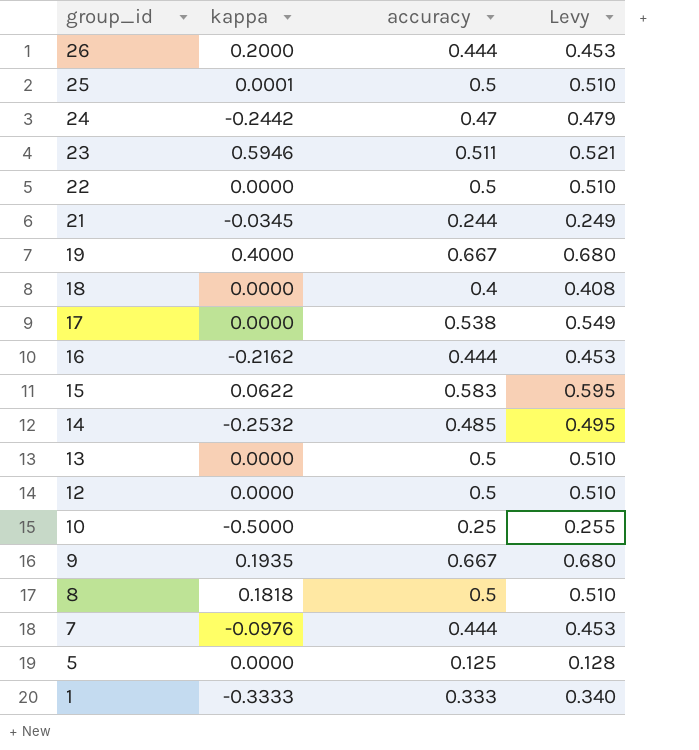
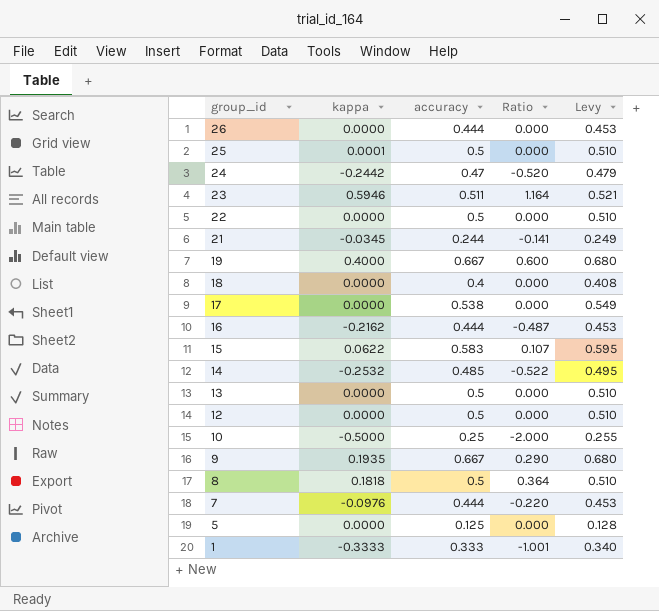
column Ratio | formula: none -> [kappa] / [accuracy]
26 | kappa: 0.2000 -> 0.0000

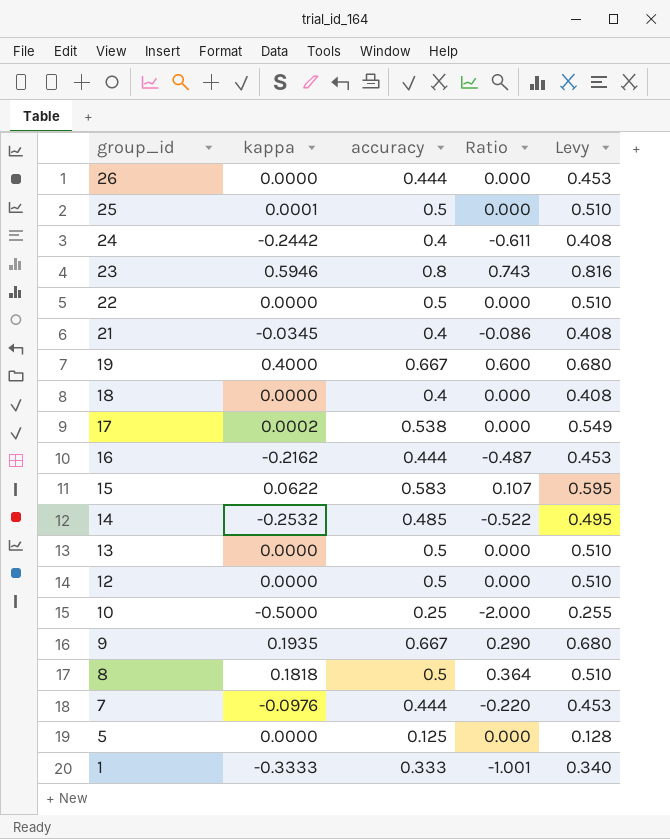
24 | accuracy: 0.47 -> 0.4
24 | Ratio: -0.520 -> -0.611
24 | Levy: 0.479 -> 0.408
23 | accuracy: 0.511 -> 0.8
23 | Ratio: 1.164 -> 0.743
23 | Levy: 0.521 -> 0.816
21 | accuracy: 0.244 -> 0.4
21 | Ratio: -0.141 -> -0.086
21 | Levy: 0.249 -> 0.408
17 | kappa: 0.0000 -> 0.0002

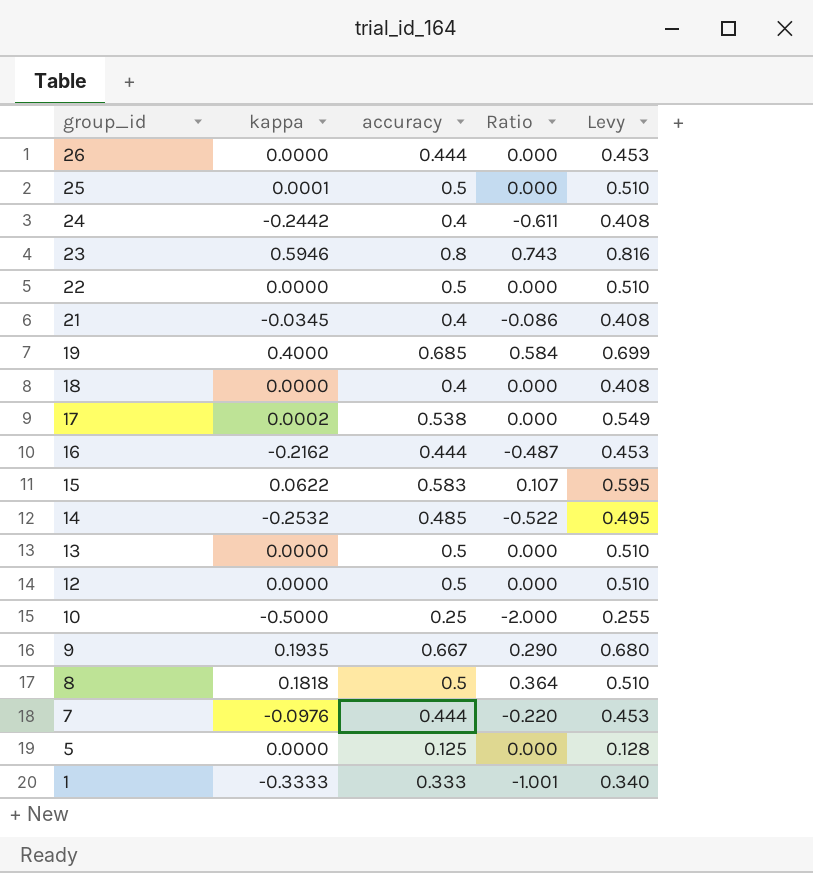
19 | accuracy: 0.667 -> 0.685
19 | Ratio: 0.600 -> 0.584
19 | Levy: 0.680 -> 0.699

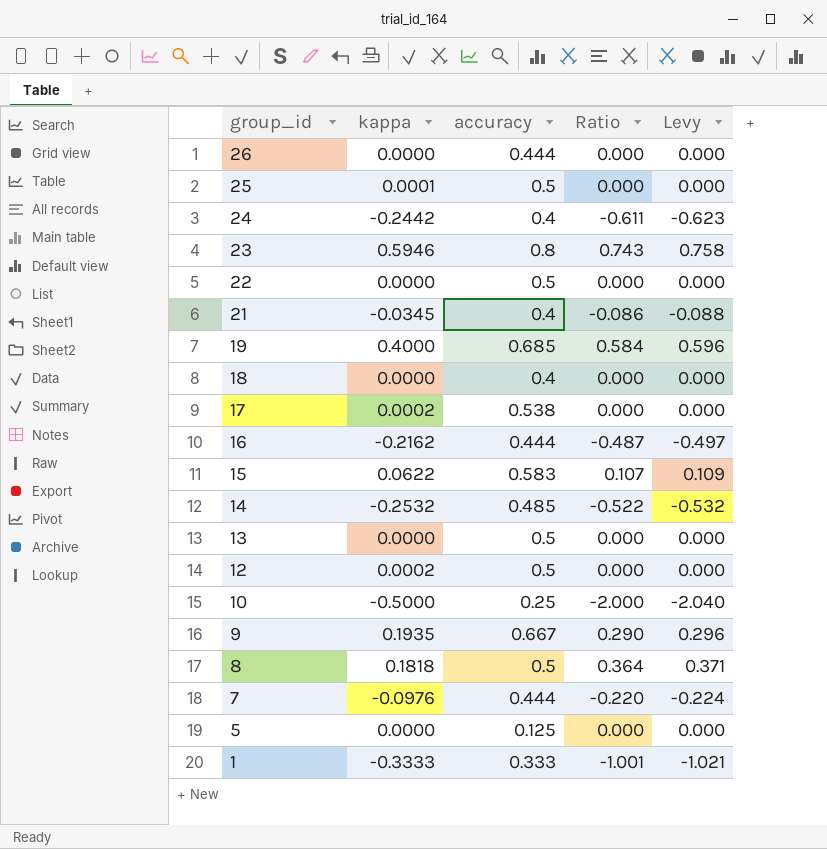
column Levy | formula: [accuracy] * 1.02 -> [Ratio] * 1.02
12 | kappa: 0.0000 -> 0.0002

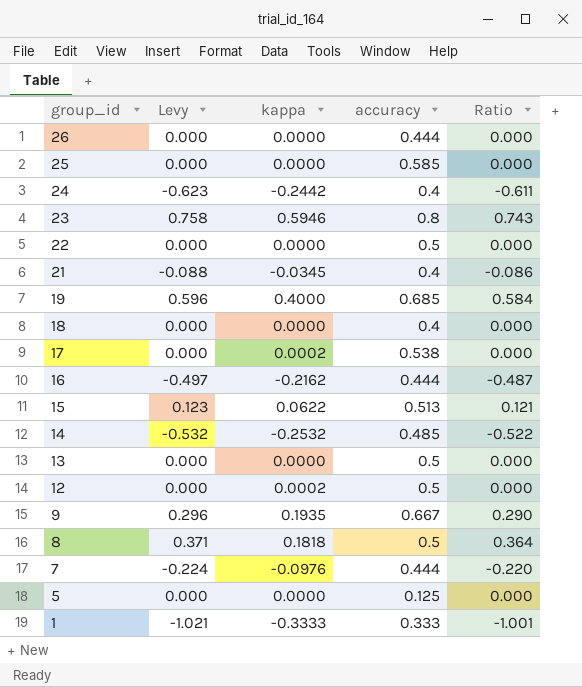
column Levy | position: 5 -> 2
row 10: -0.5000 | 0.25 | -2.000 | -2.040 -> none
25 | kappa: 0.0001 -> 0.0000
25 | accuracy: 0.5 -> 0.585
15 | Levy: 0.109 -> 0.123
15 | accuracy: 0.583 -> 0.513
15 | Ratio: 0.107 -> 0.121

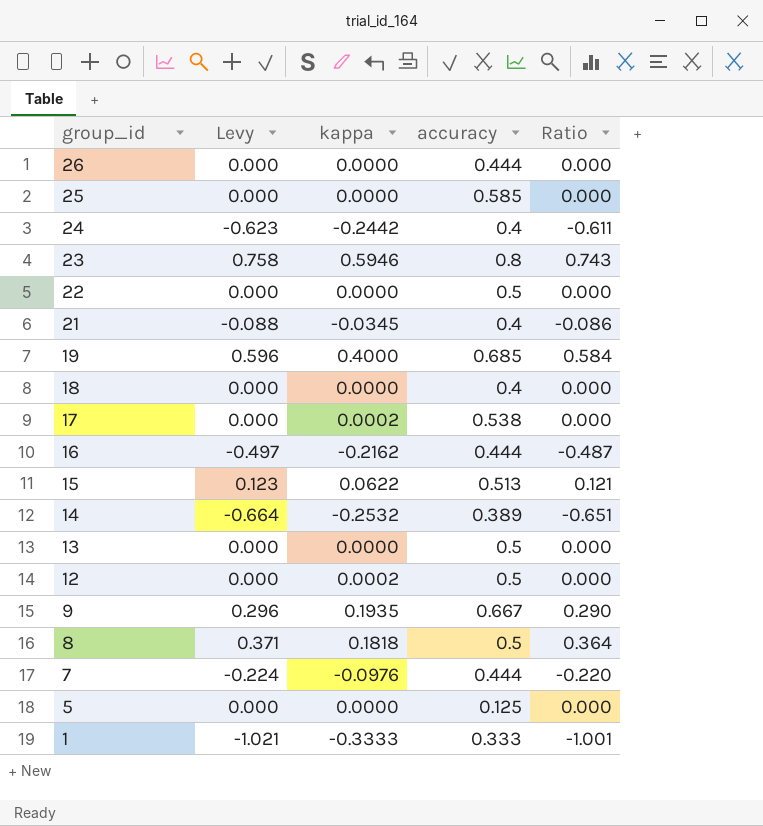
14 | Levy: -0.532 -> -0.664
14 | accuracy: 0.485 -> 0.389
14 | Ratio: -0.522 -> -0.651

